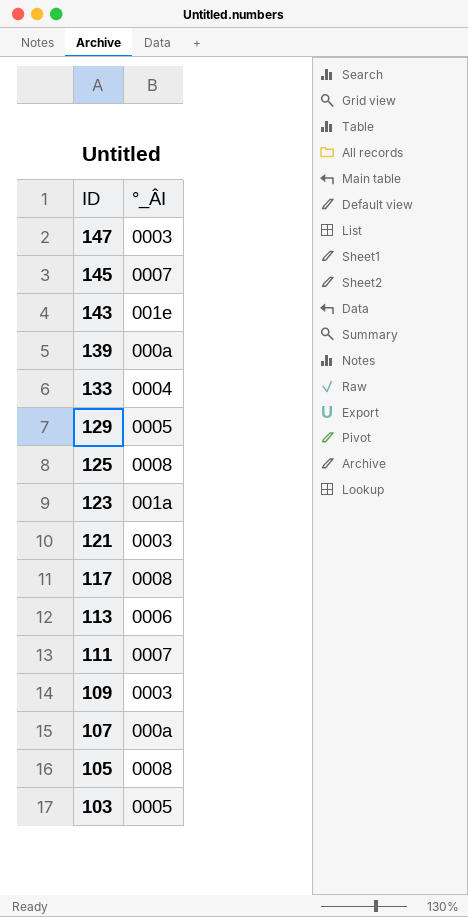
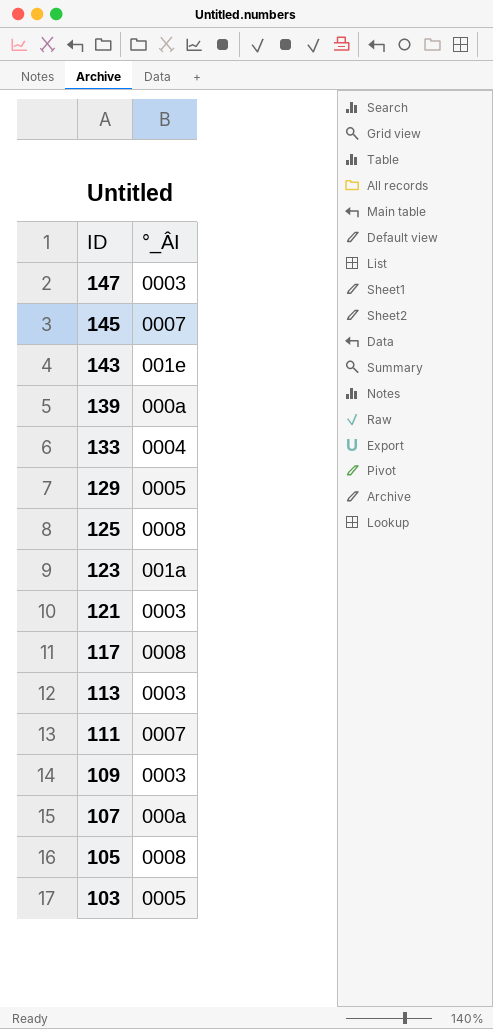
113 | °_ÂI: 0006 -> 0003

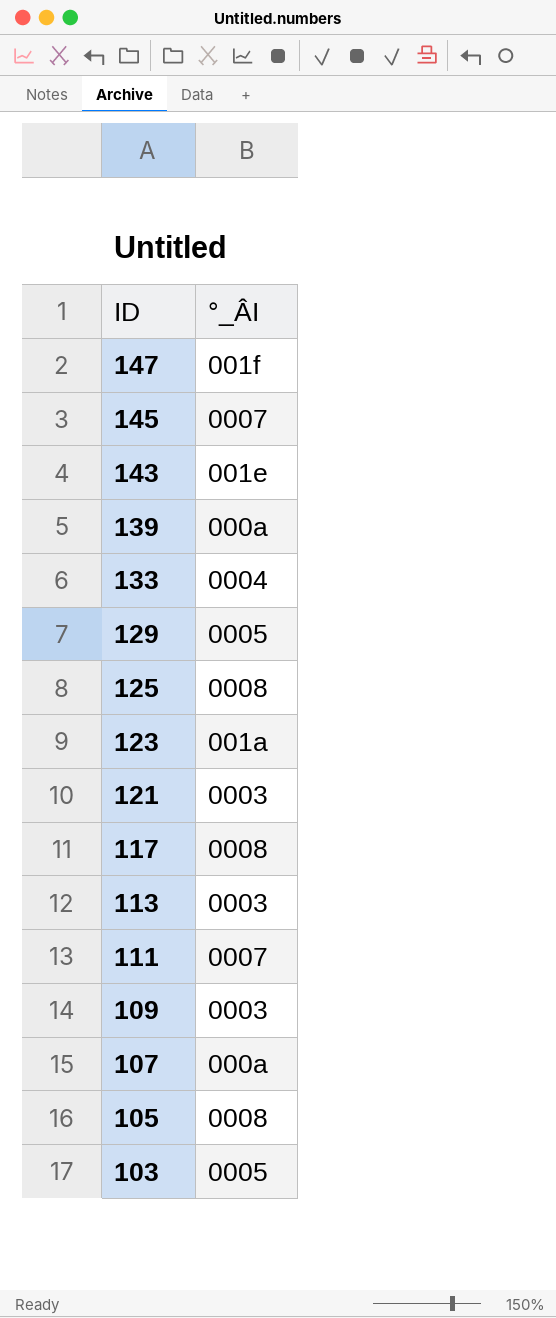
147 | °_ÂI: 0003 -> 001f

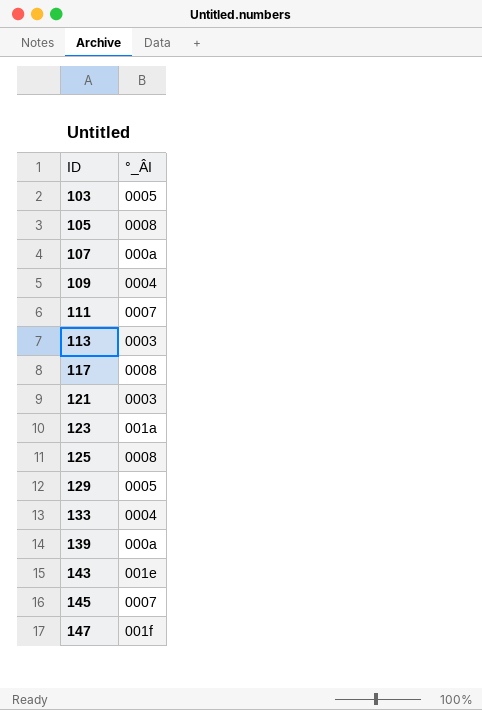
row order: ID descending -> ID ascending
109 | °_ÂI: 0003 -> 0004

